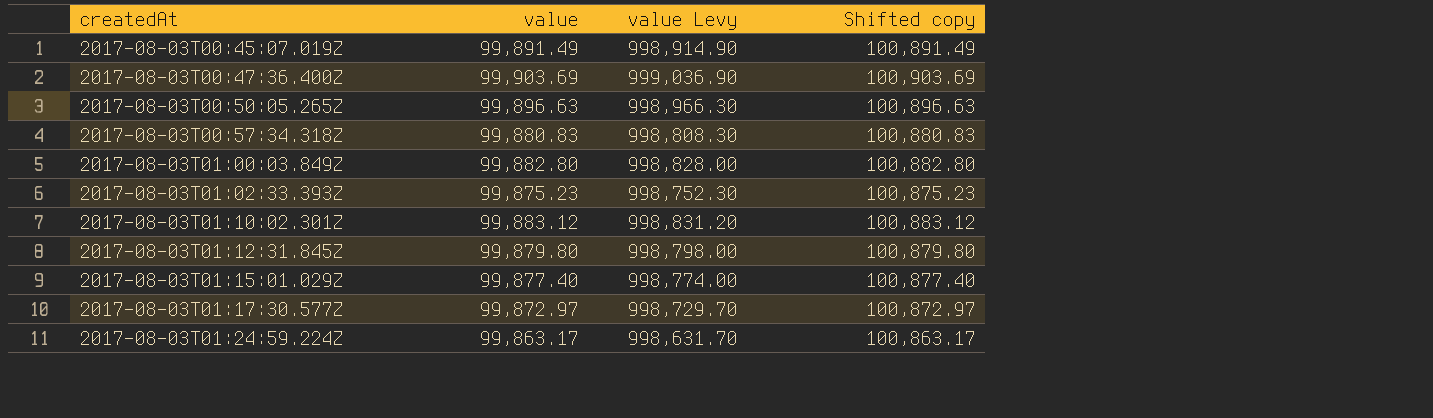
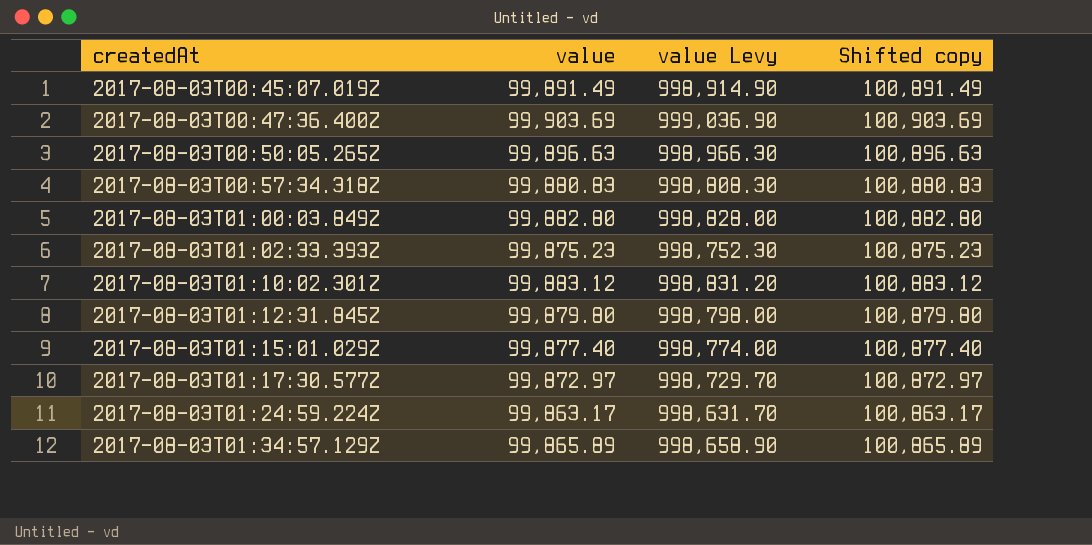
row 2017-08-03T01:34:57.129Z: none -> 99,865.89 | 998,658.90 | 100,865.89

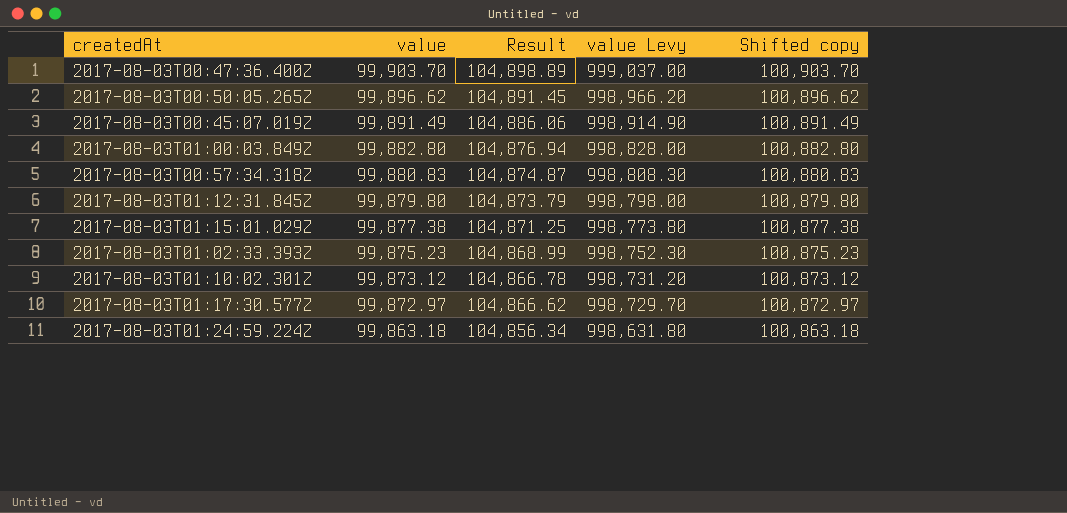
row order: createdAt ascending -> value descending
column Result | formula: none -> [value] * 1.05
row 2017-08-03T01:34:57.129Z: 99,865.89 | 998,658.90 | 100,865.89 -> none
2017-08-03T00:47:36.400Z | value: 99,903.69 -> 99,903.70
2017-08-03T00:47:36.400Z | value Levy: 999,036.90 -> 999,037.00
2017-08-03T00:47:36.400Z | Shifted copy: 100,903.69 -> 100,903.70
2017-08-03T00:50:05.265Z | value: 99,896.63 -> 99,896.62
2017-08-03T00:50:05.265Z | value Levy: 998,966.30 -> 998,966.20
2017-08-03T00:50:05.265Z | Shifted copy: 100,896.63 -> 100,896.62
2017-08-03T01:15:01.029Z | value: 99,877.40 -> 99,877.38
2017-08-03T01:15:01.029Z | value Levy: 998,774.00 -> 998,773.80
2017-08-03T01:15:01.029Z | Shifted copy: 100,877.40 -> 100,877.38
2017-08-03T01:10:02.301Z | value: 99,883.12 -> 99,873.12
2017-08-03T01:10:02.301Z | value Levy: 998,831.20 -> 998,731.20
2017-08-03T01:10:02.301Z | Shifted copy: 100,883.12 -> 100,873.12
2017-08-03T01:24:59.224Z | value: 99,863.17 -> 99,863.18
2017-08-03T01:24:59.224Z | value Levy: 998,631.70 -> 998,631.80
2017-08-03T01:24:59.224Z | Shifted copy: 100,863.17 -> 100,863.18

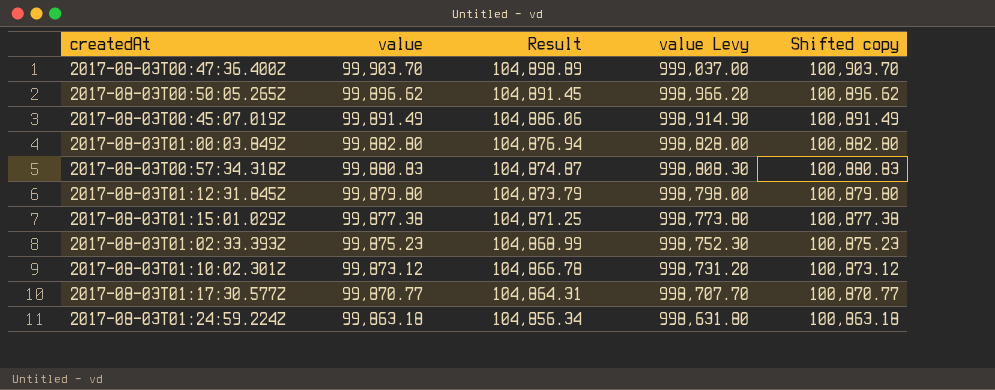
2017-08-03T01:17:30.577Z | value: 99,872.97 -> 99,870.77
2017-08-03T01:17:30.577Z | Result: 104,866.62 -> 104,864.31
2017-08-03T01:17:30.577Z | value Levy: 998,729.70 -> 998,707.70
2017-08-03T01:17:30.577Z | Shifted copy: 100,872.97 -> 100,870.77

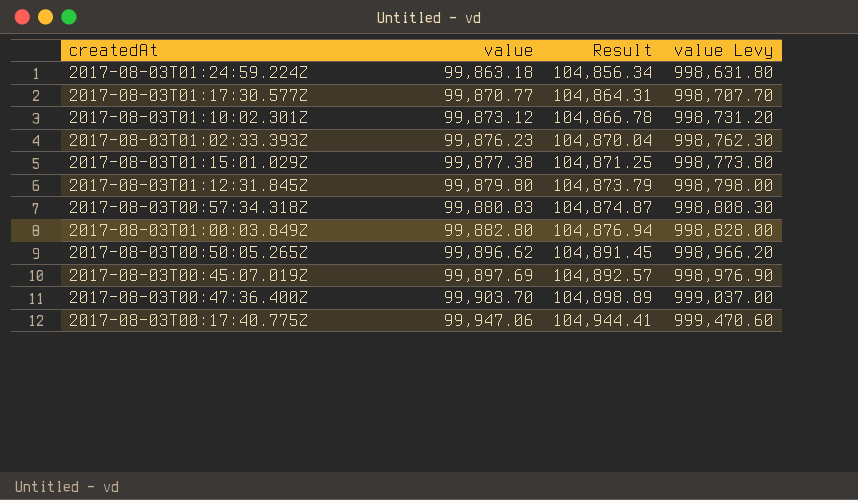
row order: value descending -> value ascending
column Shifted copy | formula: [value] + 1000 -> none
2017-08-03T01:02:33.393Z | value: 99,875.23 -> 99,876.23
2017-08-03T01:02:33.393Z | Result: 104,868.99 -> 104,870.04
2017-08-03T01:02:33.393Z | value Levy: 998,752.30 -> 998,762.30
2017-08-03T00:45:07.019Z | value: 99,891.49 -> 99,897.69
2017-08-03T00:45:07.019Z | Result: 104,886.06 -> 104,892.57
2017-08-03T00:45:07.019Z | value Levy: 998,914.90 -> 998,976.90
row 2017-08-03T00:17:40.775Z: none -> 99,947.06 | 104,944.41 | 999,470.60

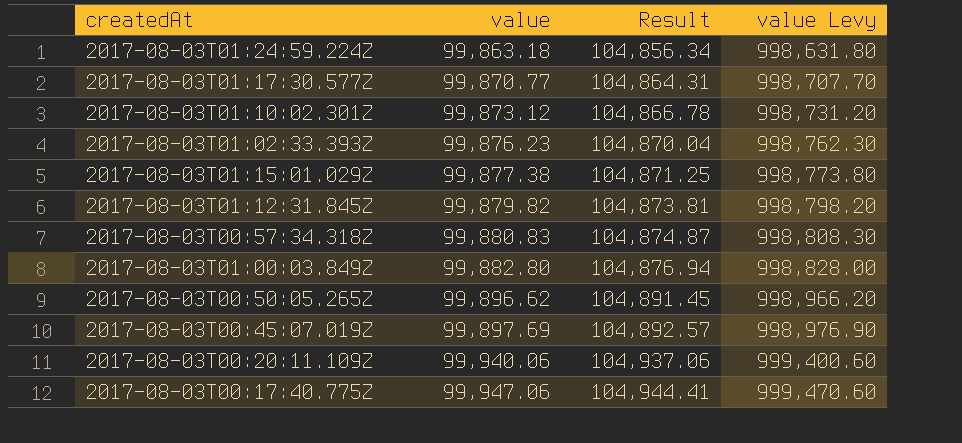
row 2017-08-03T00:47:36.400Z: 99,903.70 | 104,898.89 | 999,037.00 -> none
2017-08-03T01:12:31.845Z | value: 99,879.80 -> 99,879.82
2017-08-03T01:12:31.845Z | Result: 104,873.79 -> 104,873.81
2017-08-03T01:12:31.845Z | value Levy: 998,798.00 -> 998,798.20
row 2017-08-03T00:20:11.109Z: none -> 99,940.06 | 104,937.06 | 999,400.60

